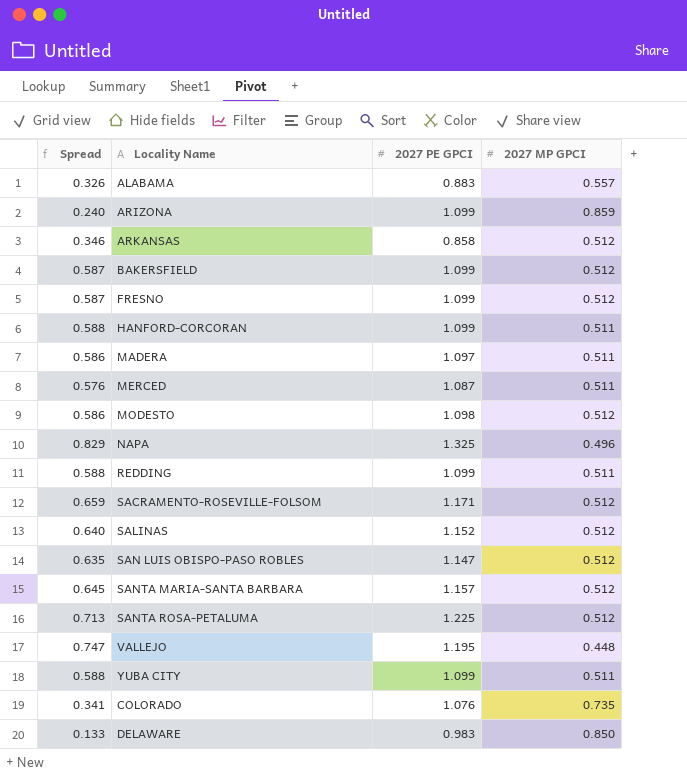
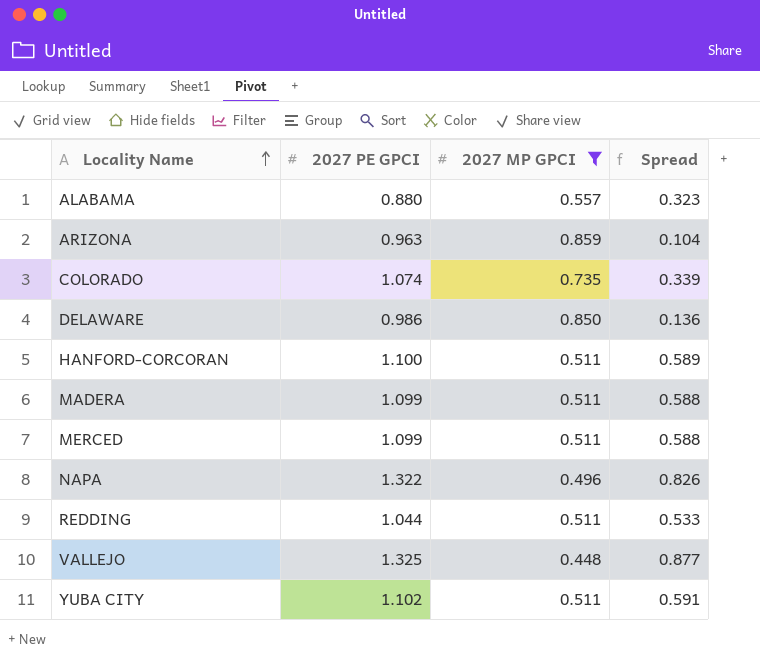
filter: none -> 2027 MP GPCI != 0.512
row order: none -> Locality Name ascending
column Spread | position: 1 -> 4
ALABAMA | 2027 PE GPCI: 0.883 -> 0.880
ALABAMA | Spread: 0.326 -> 0.323
ARIZONA | 2027 PE GPCI: 1.099 -> 0.963
ARIZONA | Spread: 0.240 -> 0.104
COLORADO | 2027 PE GPCI: 1.076 -> 1.074
COLORADO | Spread: 0.341 -> 0.339
DELAWARE | 2027 PE GPCI: 0.983 -> 0.986
DELAWARE | Spread: 0.133 -> 0.136
HANFORD-CORCORAN | 2027 PE GPCI: 1.099 -> 1.100
HANFORD-CORCORAN | Spread: 0.588 -> 0.589
MADERA | 2027 PE GPCI: 1.097 -> 1.099
MADERA | Spread: 0.586 -> 0.588
MERCED | 2027 PE GPCI: 1.087 -> 1.099
MERCED | Spread: 0.576 -> 0.588
NAPA | 2027 PE GPCI: 1.325 -> 1.322
NAPA | Spread: 0.829 -> 0.826
REDDING | 2027 PE GPCI: 1.099 -> 1.044
REDDING | Spread: 0.588 -> 0.533
VALLEJO | 2027 PE GPCI: 1.195 -> 1.325
VALLEJO | Spread: 0.747 -> 0.877
YUBA CITY | 2027 PE GPCI: 1.099 -> 1.102
YUBA CITY | Spread: 0.588 -> 0.591

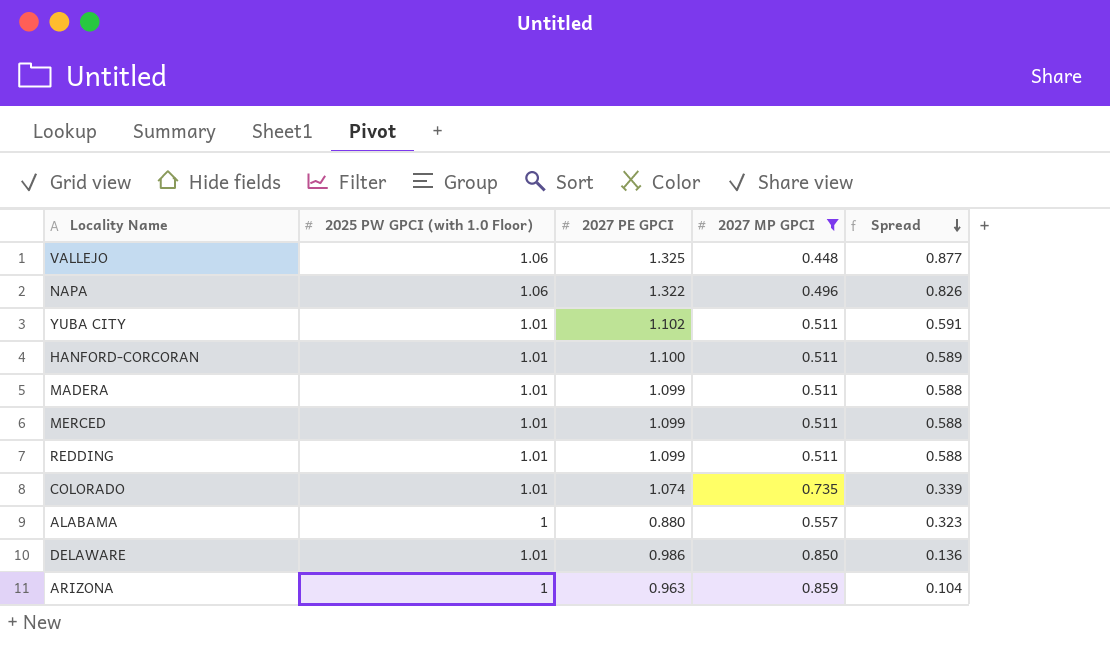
row order: Locality Name ascending -> Spread descending
column 2025 PW GPCI (with 1.0 Floor) | position: none -> 2
REDDING | 2027 PE GPCI: 1.044 -> 1.099
REDDING | Spread: 0.533 -> 0.588

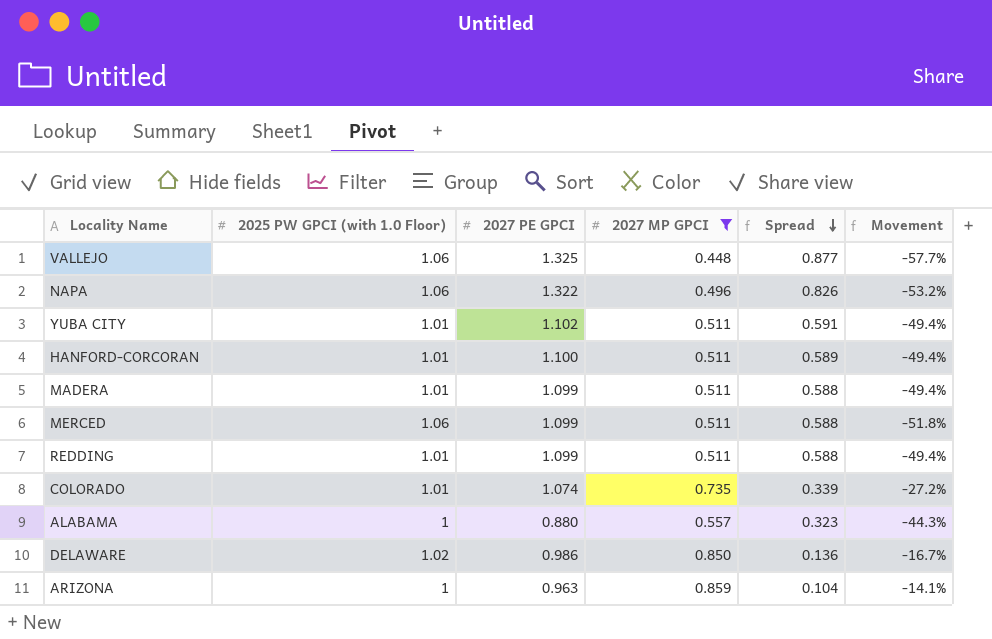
column Movement | formula: none -> ([2027 MP GPCI] - [2025 PW GPCI (with 1.0 Floor)]) / [2025 PW GPCI (with 1.0 Floor)]
MERCED | 2025 PW GPCI (with 1.0 Floor): 1.01 -> 1.06
DELAWARE | 2025 PW GPCI (with 1.0 Floor): 1.01 -> 1.02

